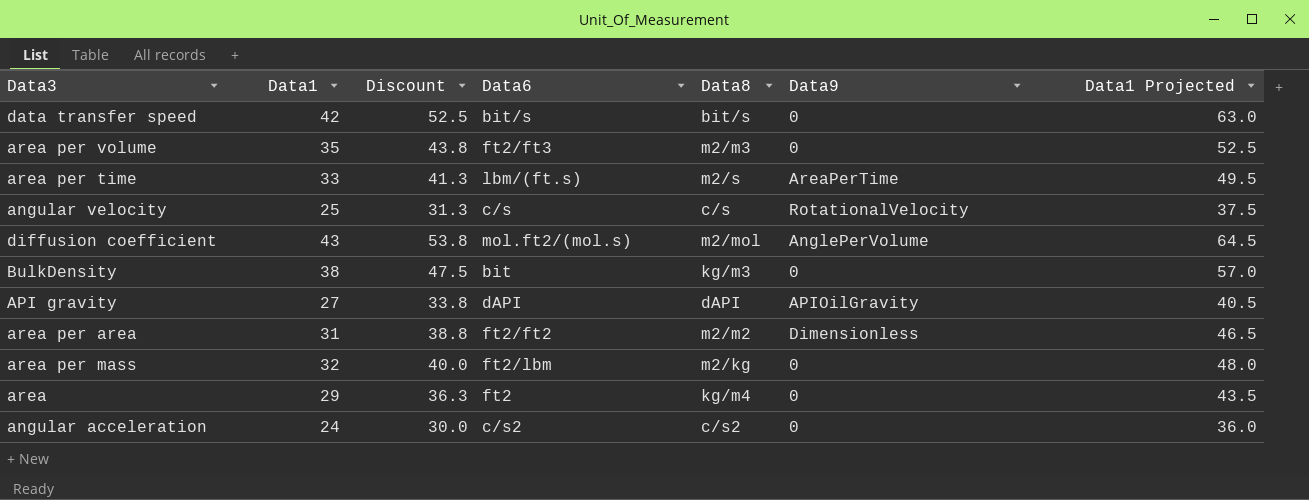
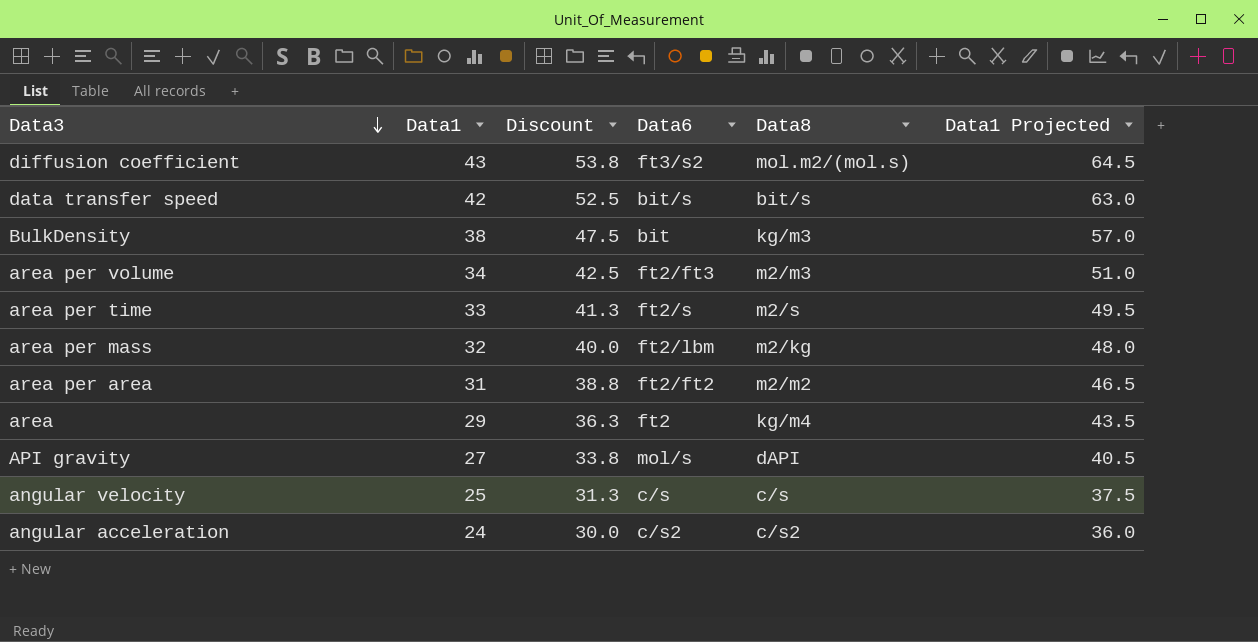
row order: none -> Data3 descending
column Data9 | position: 6 -> none
diffusion coefficient | Data6: mol.ft2/(mol.s) -> ft3/s2
diffusion coefficient | Data8: m2/mol -> mol.m2/(mol.s)
area per volume | Data1: 35 -> 34
area per volume | Discount: 43.8 -> 42.5
area per volume | Data1 Projected: 52.5 -> 51.0
area per time | Data6: lbm/(ft.s) -> ft2/s
API gravity | Data6: dAPI -> mol/s

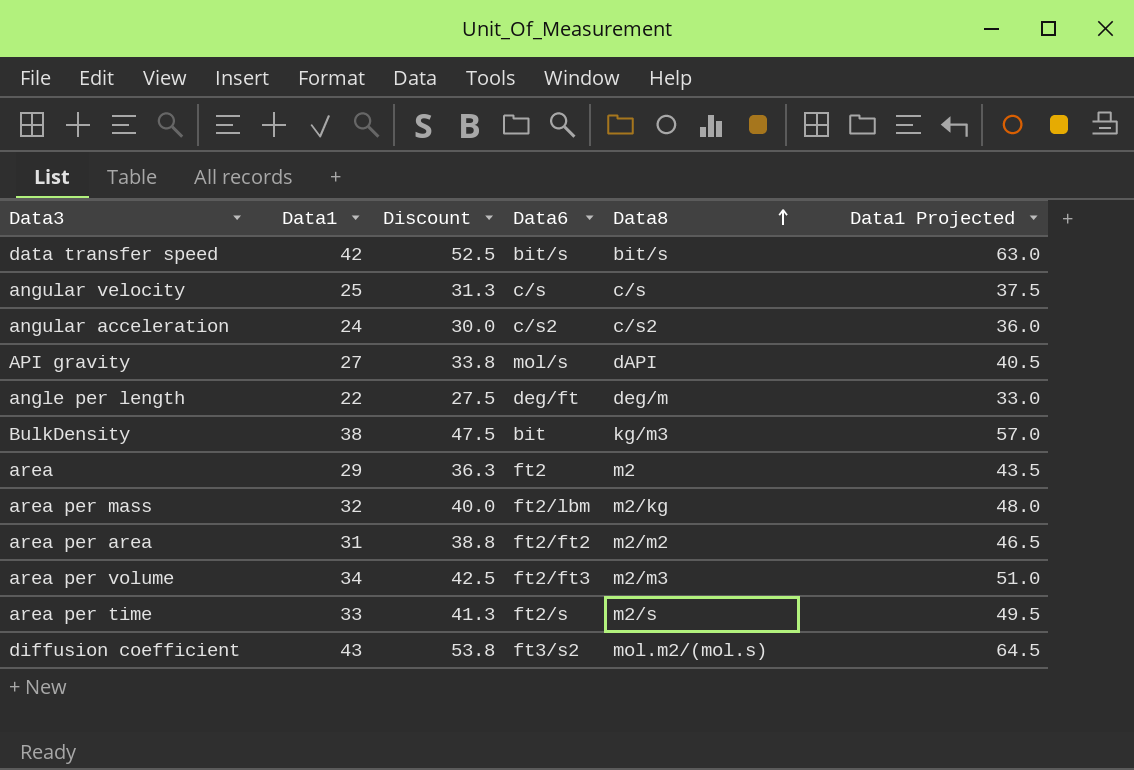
row order: Data3 descending -> Data8 ascending
row angle per length: none -> 22 | 27.5 | deg/ft | deg/m | 33.0
area | Data8: kg/m4 -> m2

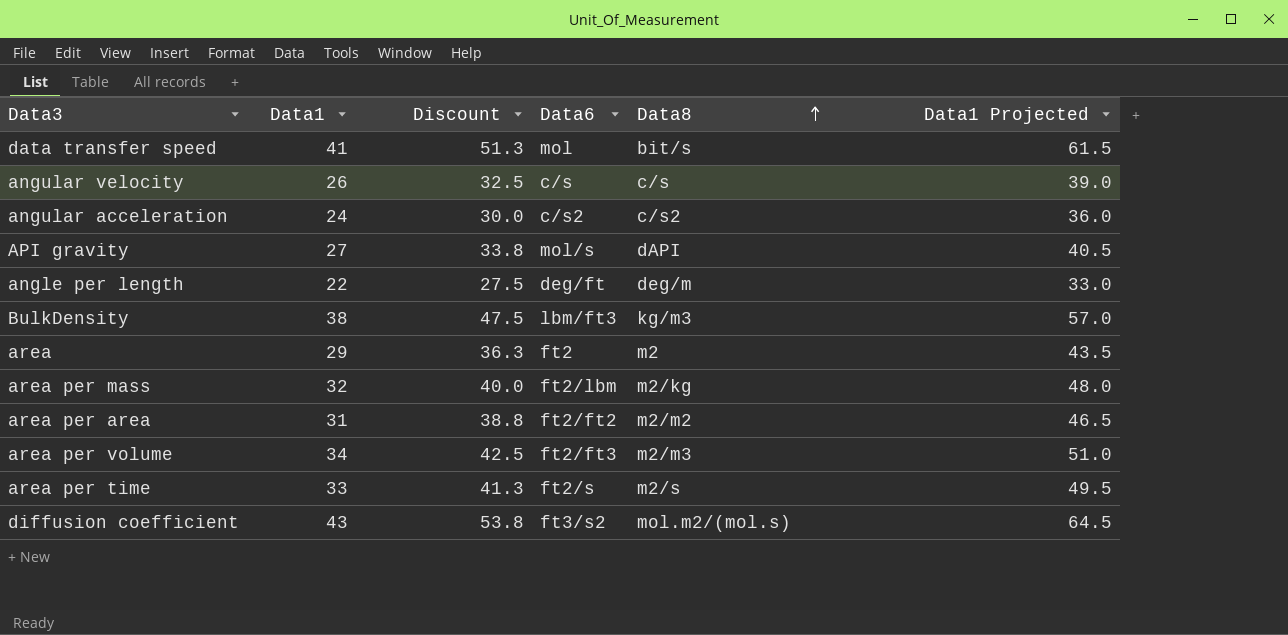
data transfer speed | Data1: 42 -> 41
data transfer speed | Discount: 52.5 -> 51.3
data transfer speed | Data6: bit/s -> mol
data transfer speed | Data1 Projected: 63.0 -> 61.5
angular velocity | Data1: 25 -> 26
angular velocity | Discount: 31.3 -> 32.5
angular velocity | Data1 Projected: 37.5 -> 39.0
BulkDensity | Data6: bit -> lbm/ft3

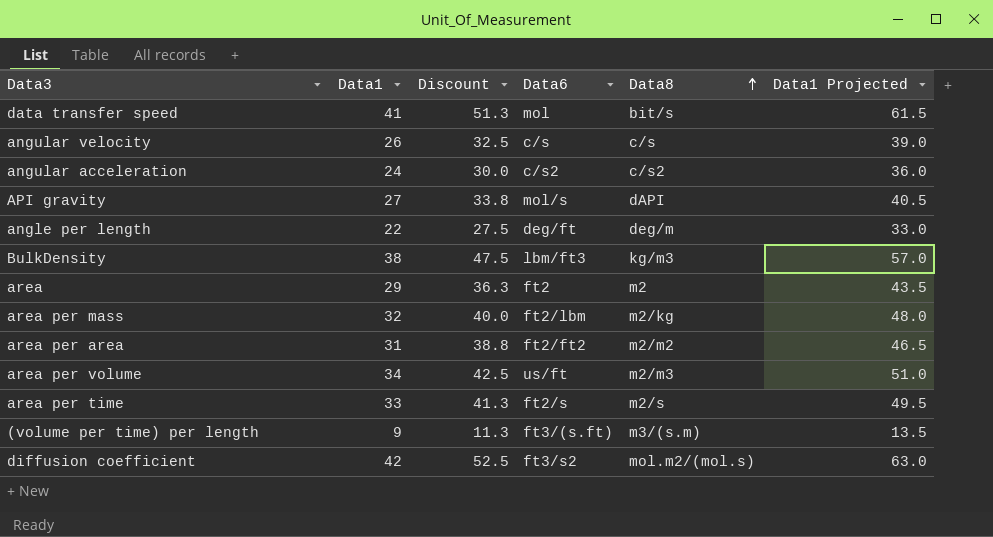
area per volume | Data6: ft2/ft3 -> us/ft
row (volume per time) per length: none -> 9 | 11.3 | ft3/(s.ft) | m3/(s.m) | 13.5
diffusion coefficient | Data1: 43 -> 42
diffusion coefficient | Discount: 53.8 -> 52.5
diffusion coefficient | Data1 Projected: 64.5 -> 63.0

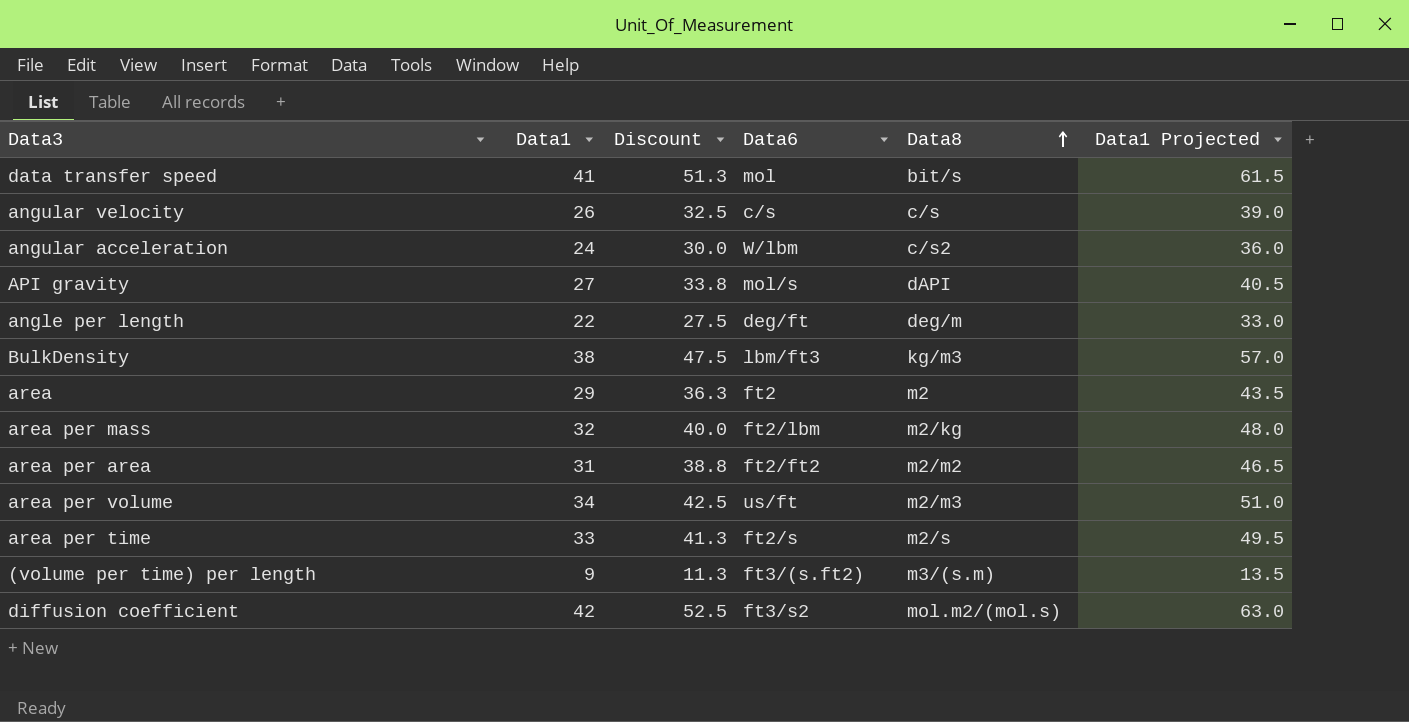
angular acceleration | Data6: c/s2 -> W/lbm
(volume per time) per length | Data6: ft3/(s.ft) -> ft3/(s.ft2)

